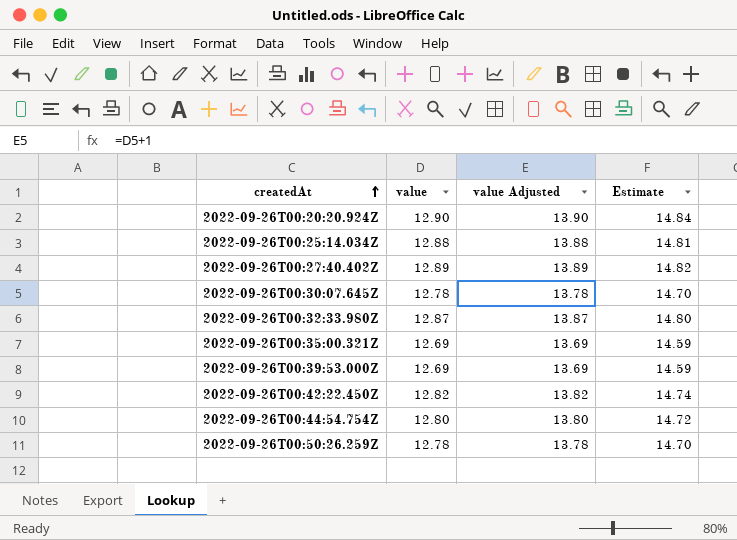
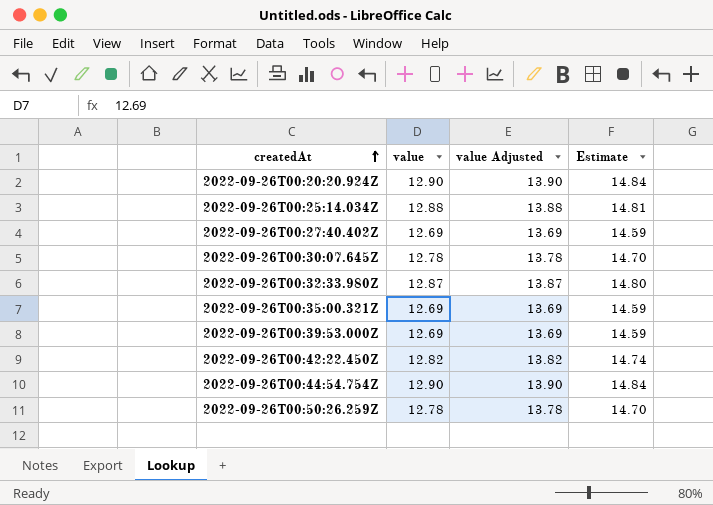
2022-09-26T00:27:40.402Z | value: 12.89 -> 12.69
2022-09-26T00:27:40.402Z | value Adjusted: 13.89 -> 13.69
2022-09-26T00:27:40.402Z | Estimate: 14.82 -> 14.59
2022-09-26T00:44:54.754Z | value: 12.80 -> 12.90
2022-09-26T00:44:54.754Z | value Adjusted: 13.80 -> 13.90
2022-09-26T00:44:54.754Z | Estimate: 14.72 -> 14.84

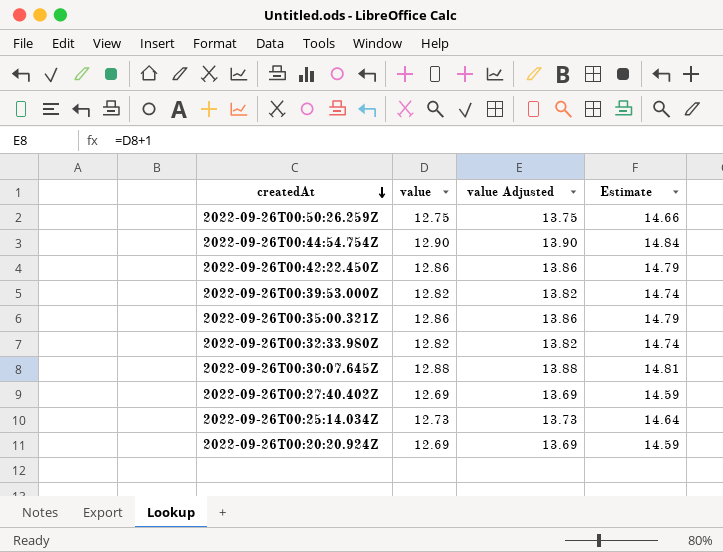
row order: createdAt ascending -> createdAt descending
2022-09-26T00:50:26.259Z | value: 12.78 -> 12.75
2022-09-26T00:50:26.259Z | value Adjusted: 13.78 -> 13.75
2022-09-26T00:50:26.259Z | Estimate: 14.70 -> 14.66
2022-09-26T00:42:22.450Z | value: 12.82 -> 12.86
2022-09-26T00:42:22.450Z | value Adjusted: 13.82 -> 13.86
2022-09-26T00:42:22.450Z | Estimate: 14.74 -> 14.79
2022-09-26T00:39:53.000Z | value: 12.69 -> 12.82
2022-09-26T00:39:53.000Z | value Adjusted: 13.69 -> 13.82
2022-09-26T00:39:53.000Z | Estimate: 14.59 -> 14.74
2022-09-26T00:35:00.321Z | value: 12.69 -> 12.86
2022-09-26T00:35:00.321Z | value Adjusted: 13.69 -> 13.86
2022-09-26T00:35:00.321Z | Estimate: 14.59 -> 14.79
2022-09-26T00:32:33.980Z | value: 12.87 -> 12.82
2022-09-26T00:32:33.980Z | value Adjusted: 13.87 -> 13.82
2022-09-26T00:32:33.980Z | Estimate: 14.80 -> 14.74
2022-09-26T00:30:07.645Z | value: 12.78 -> 12.88
2022-09-26T00:30:07.645Z | value Adjusted: 13.78 -> 13.88
2022-09-26T00:30:07.645Z | Estimate: 14.70 -> 14.81
2022-09-26T00:25:14.034Z | value: 12.88 -> 12.73
2022-09-26T00:25:14.034Z | value Adjusted: 13.88 -> 13.73
2022-09-26T00:25:14.034Z | Estimate: 14.81 -> 14.64
2022-09-26T00:20:20.924Z | value: 12.90 -> 12.69
2022-09-26T00:20:20.924Z | value Adjusted: 13.90 -> 13.69
2022-09-26T00:20:20.924Z | Estimate: 14.84 -> 14.59

